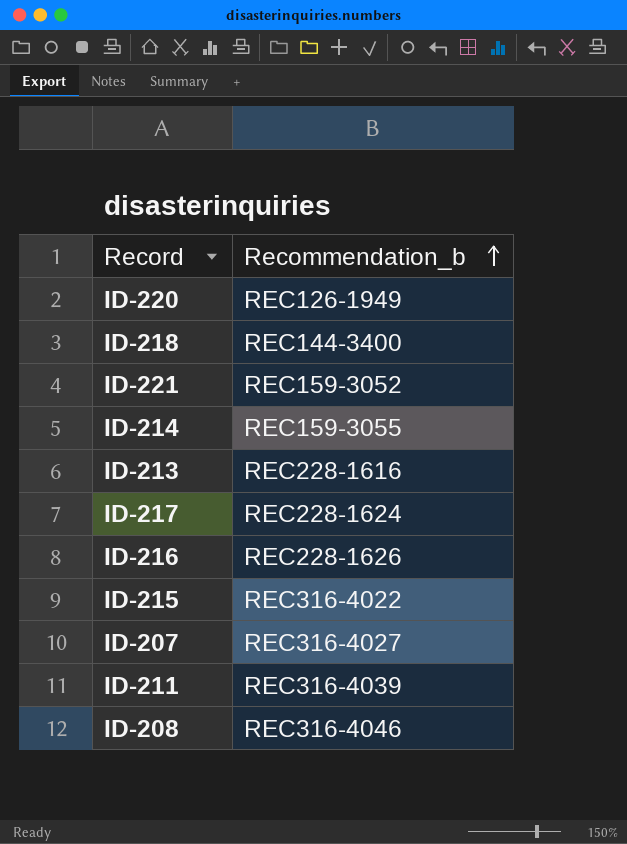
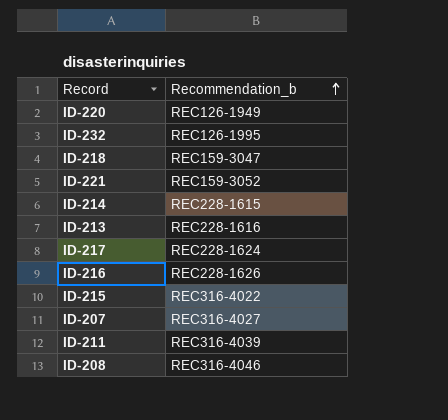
row ID-232: none -> REC126-1995
ID-218 | Recommendation_b: REC144-3400 -> REC159-3047
ID-214 | Recommendation_b: REC159-3055 -> REC228-1615

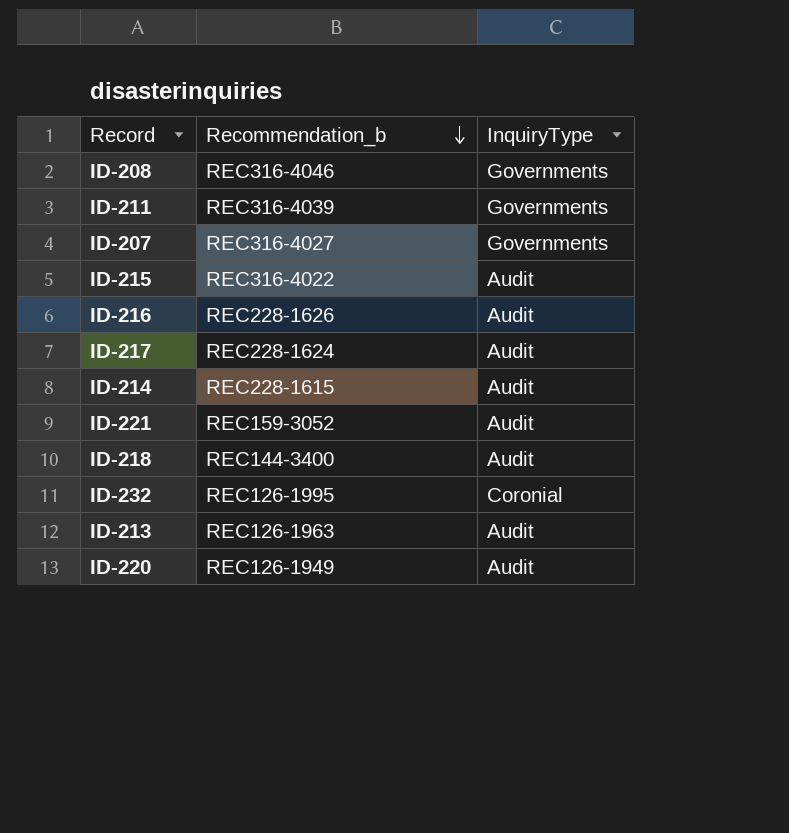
row order: Recommendation_b ascending -> Recommendation_b descending
column InquiryType | position: none -> 3
ID-218 | Recommendation_b: REC159-3047 -> REC144-3400
ID-213 | Recommendation_b: REC228-1616 -> REC126-1963

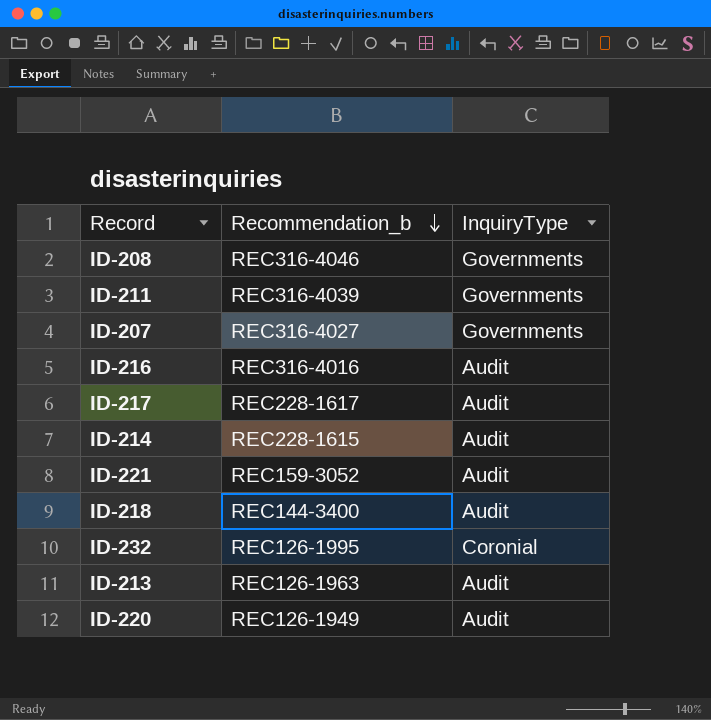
row ID-215: REC316-4022 | Audit -> none
ID-216 | Recommendation_b: REC228-1626 -> REC316-4016
ID-217 | Recommendation_b: REC228-1624 -> REC228-1617

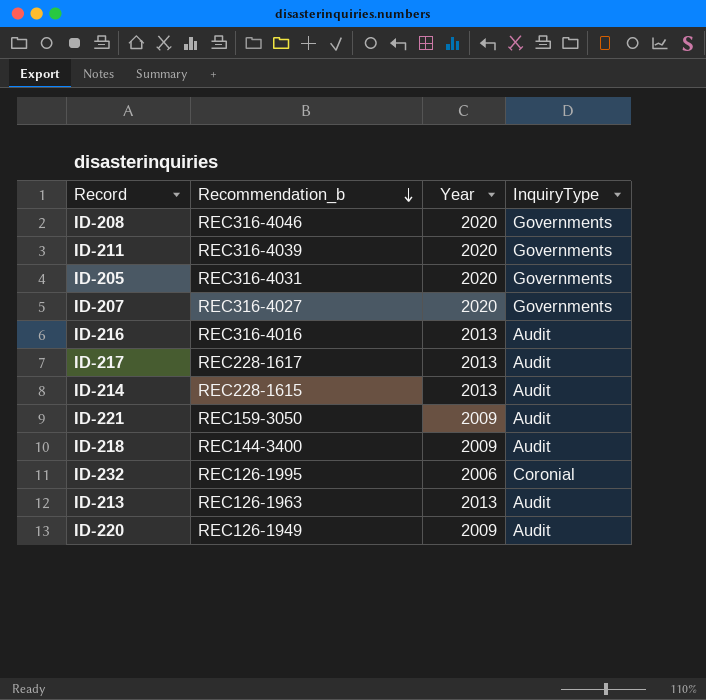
column Year | position: none -> 3
row ID-205: none -> REC316-4031 | 2020 | Governments
ID-221 | Recommendation_b: REC159-3052 -> REC159-3050

